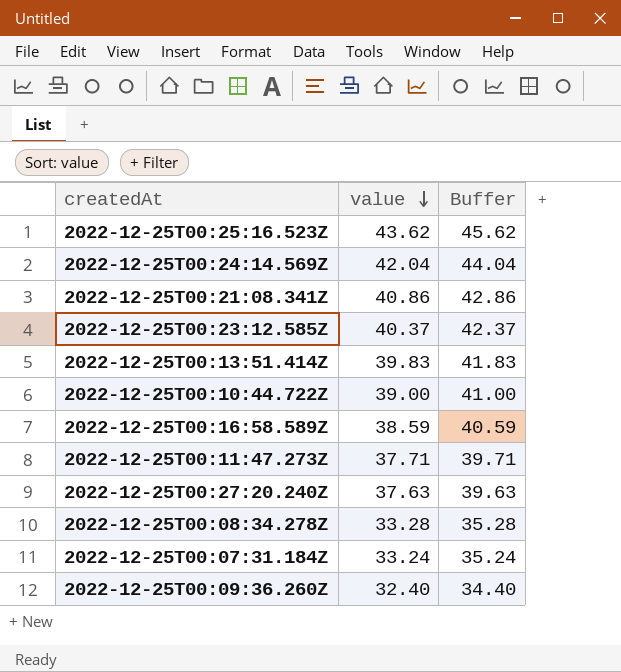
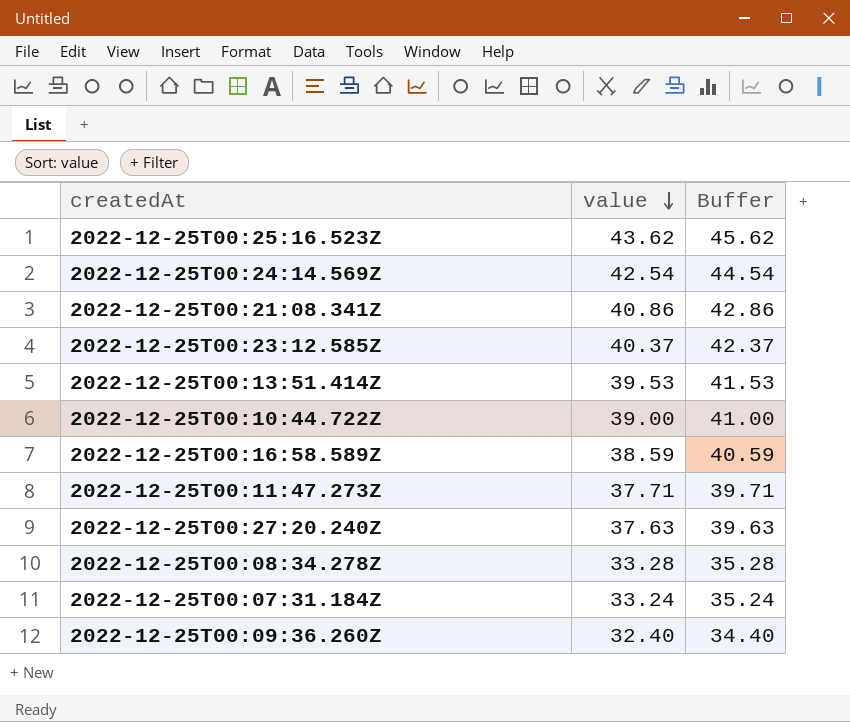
2022-12-25T00:24:14.569Z | value: 42.04 -> 42.54
2022-12-25T00:24:14.569Z | Buffer: 44.04 -> 44.54
2022-12-25T00:13:51.414Z | value: 39.83 -> 39.53
2022-12-25T00:13:51.414Z | Buffer: 41.83 -> 41.53

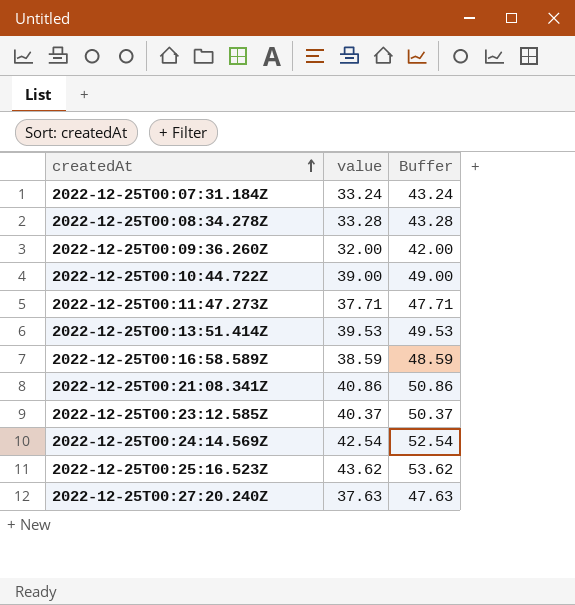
row order: value descending -> createdAt ascending
column Buffer | formula: [value] + 2 -> [value] + 10
2022-12-25T00:09:36.260Z | value: 32.40 -> 32.00

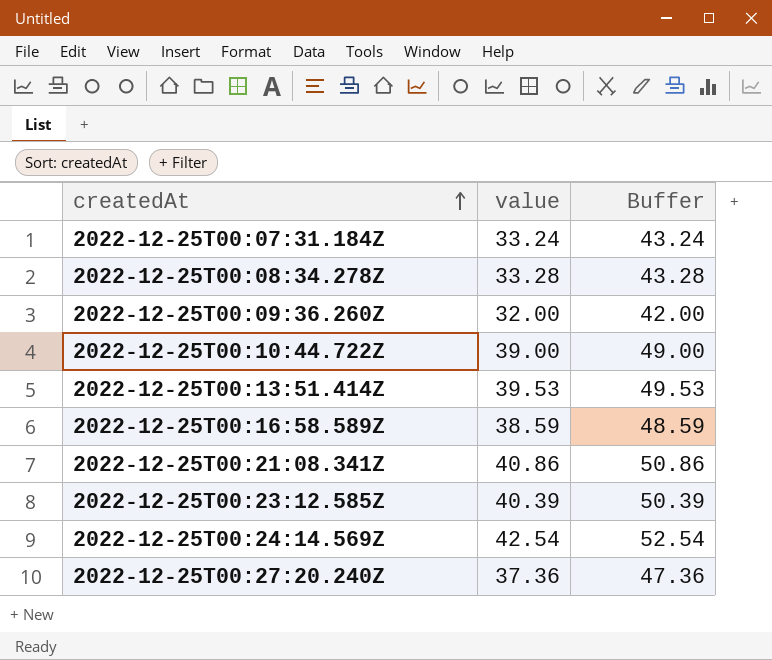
row 2022-12-25T00:11:47.273Z: 37.71 | 47.71 -> none
row 2022-12-25T00:25:16.523Z: 43.62 | 53.62 -> none
2022-12-25T00:23:12.585Z | value: 40.37 -> 40.39
2022-12-25T00:23:12.585Z | Buffer: 50.37 -> 50.39
2022-12-25T00:27:20.240Z | value: 37.63 -> 37.36
2022-12-25T00:27:20.240Z | Buffer: 47.63 -> 47.36

